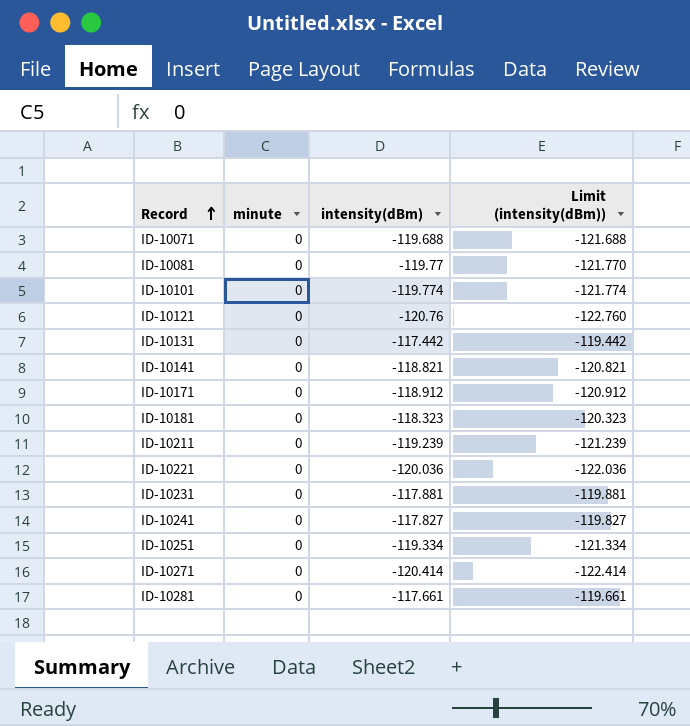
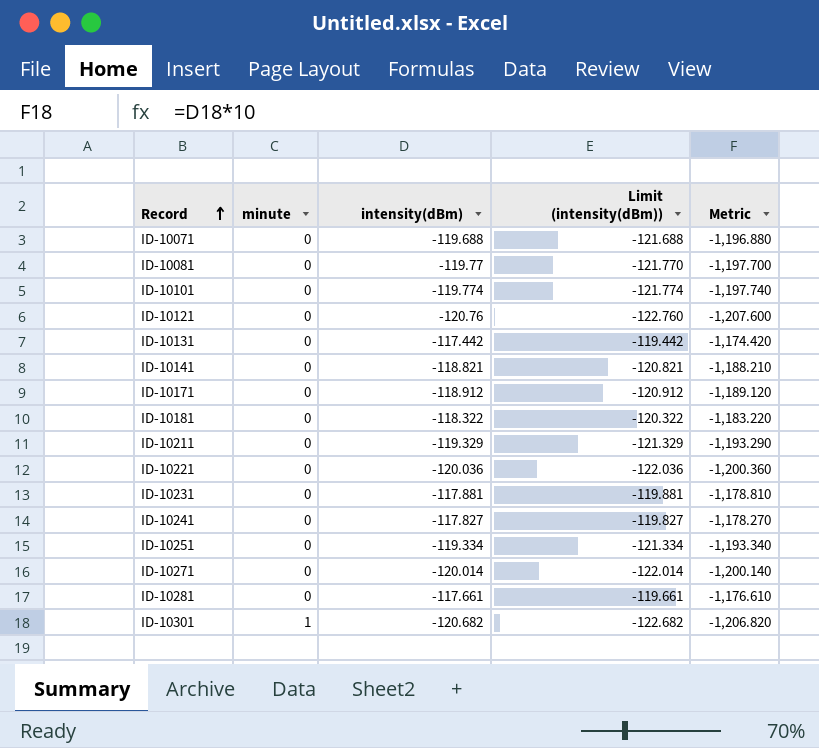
column Metric | formula: none -> [intensity(dBm)] * 10
ID-10181 | intensity(dBm): -118.323 -> -118.322
ID-10181 | Limit (intensity(dBm)): -120.323 -> -120.322
ID-10211 | intensity(dBm): -119.239 -> -119.329
ID-10211 | Limit (intensity(dBm)): -121.239 -> -121.329
ID-10271 | intensity(dBm): -120.414 -> -120.014
ID-10271 | Limit (intensity(dBm)): -122.414 -> -122.014
row ID-10301: none -> 1 | -120.682 | -122.682 | -1,206.820

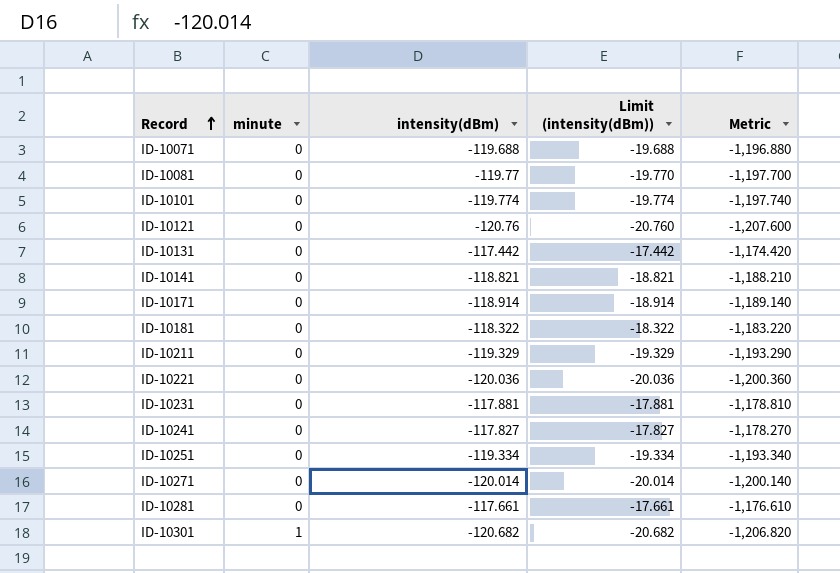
column Limit (intensity(dBm)) | formula: [intensity(dBm)] - 2 -> [intensity(dBm)] + 100
ID-10171 | intensity(dBm): -118.912 -> -118.914
ID-10171 | Metric: -1,189.120 -> -1,189.140

